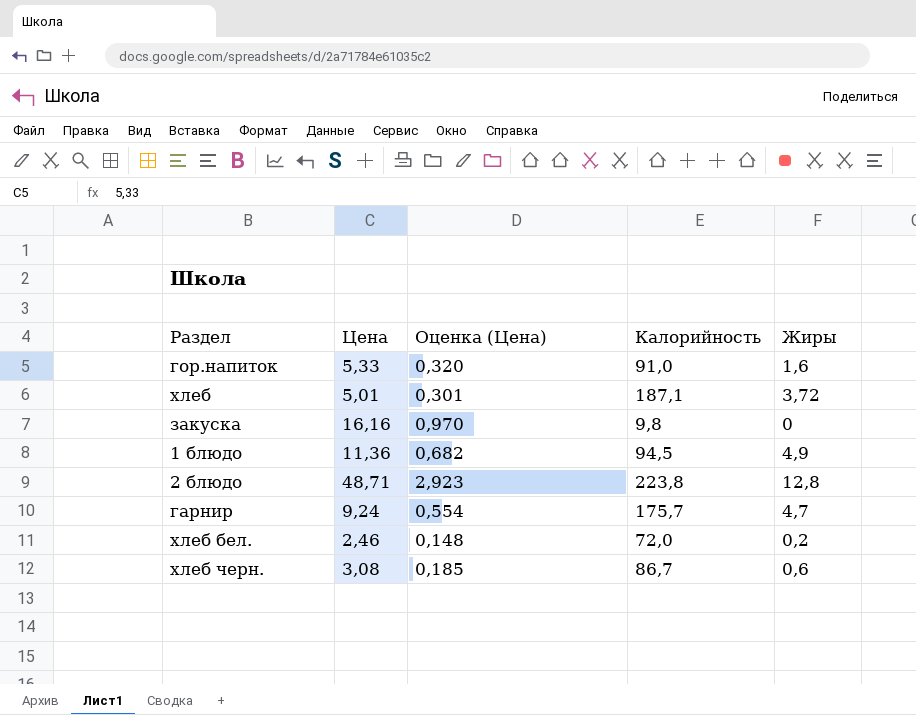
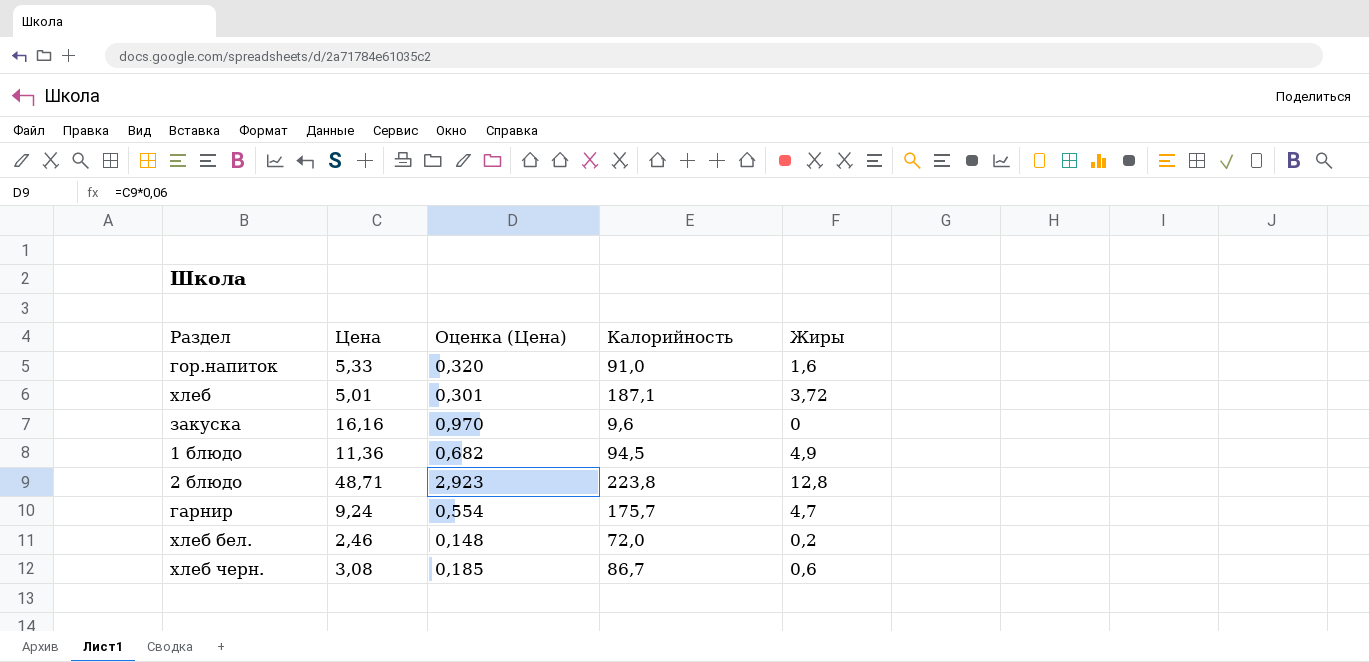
закуска | Калорийность: 9,8 -> 9,6

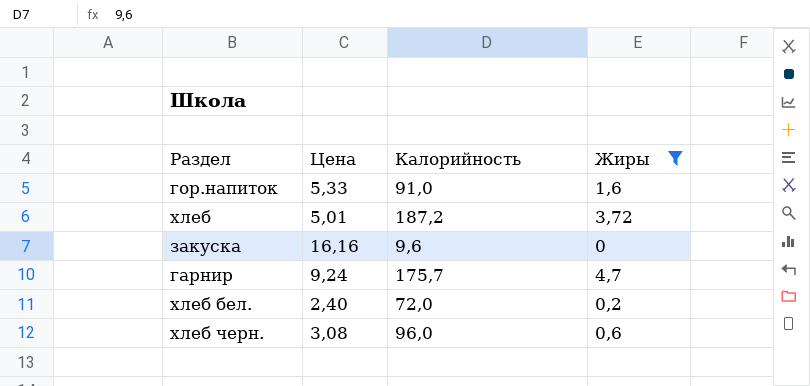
filter: none -> Жиры <= 4,7
column Оценка (Цена) | formula: [Цена] * 0,06 -> none
хлеб | Калорийность: 187,1 -> 187,2
хлеб бел. | Цена: 2,46 -> 2,40
хлеб черн. | Калорийность: 86,7 -> 96,0

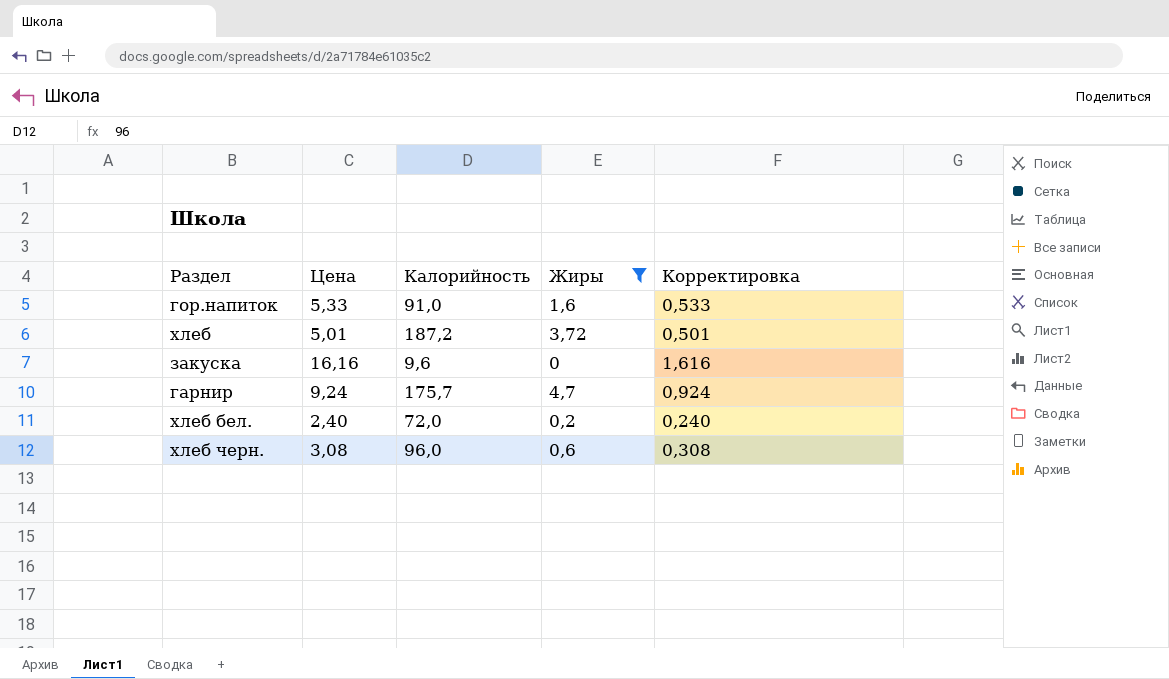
column Корректировка | formula: none -> [Цена] * 0,1

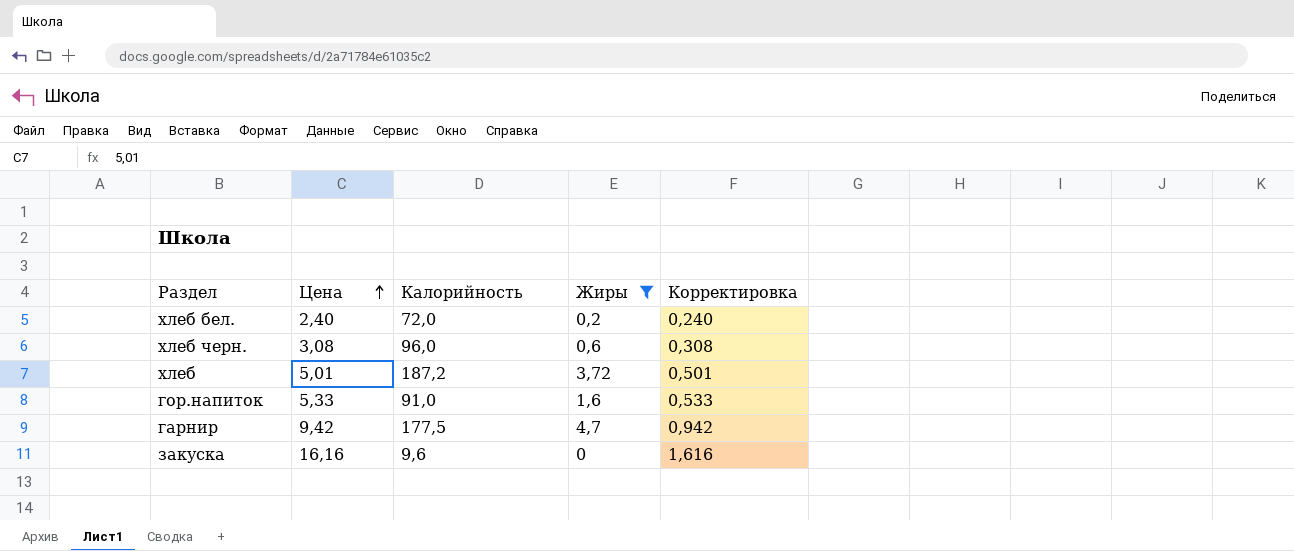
row order: none -> Цена ascending
гарнир | Цена: 9,24 -> 9,42
гарнир | Калорийность: 175,7 -> 177,5
гарнир | Корректировка: 0,924 -> 0,942

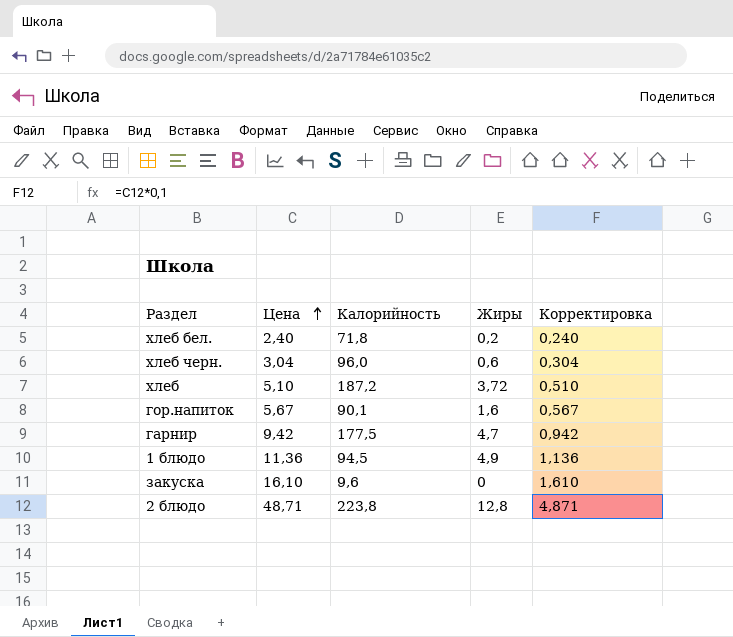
filter: Жиры <= 4,7 -> none
хлеб бел. | Калорийность: 72,0 -> 71,8
хлеб черн. | Цена: 3,08 -> 3,04
хлеб черн. | Корректировка: 0,308 -> 0,304
хлеб | Цена: 5,01 -> 5,10
хлеб | Корректировка: 0,501 -> 0,510
гор.напиток | Цена: 5,33 -> 5,67
гор.напиток | Калорийность: 91,0 -> 90,1
гор.напиток | Корректировка: 0,533 -> 0,567
закуска | Цена: 16,16 -> 16,10
закуска | Корректировка: 1,616 -> 1,610

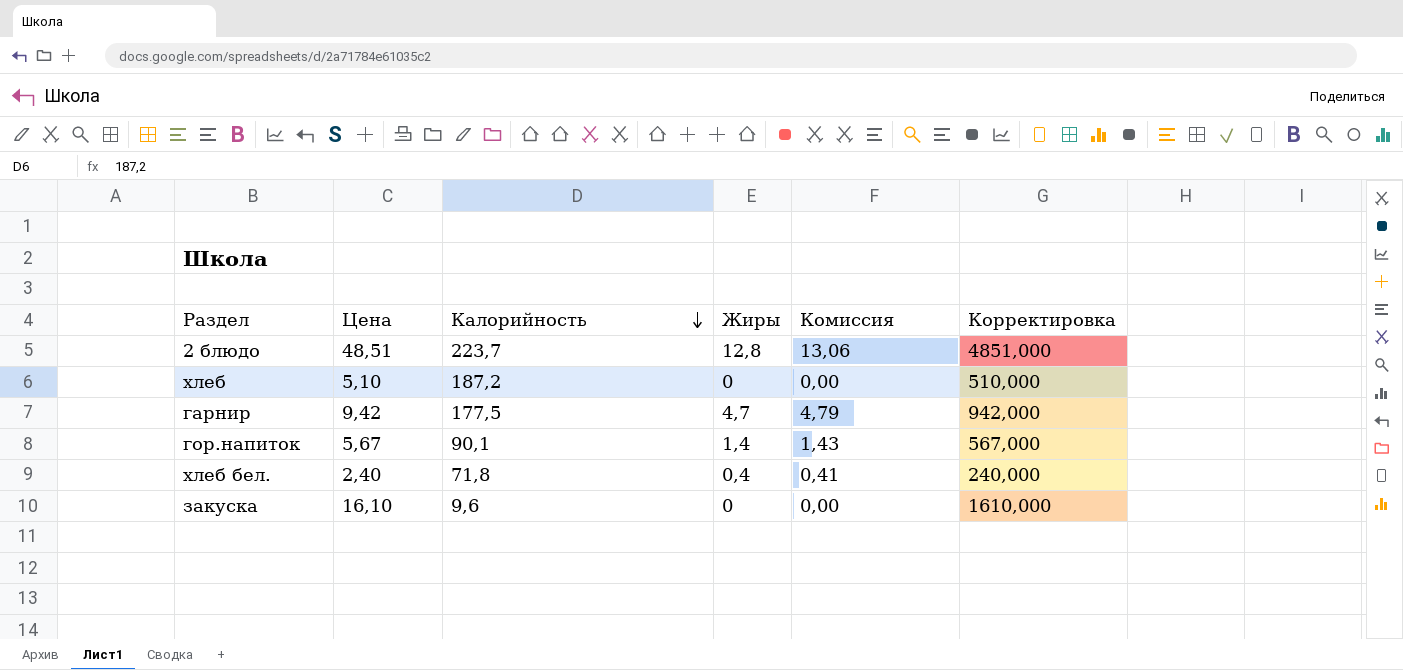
row order: Цена ascending -> Калорийность descending
column Комиссия | formula: none -> [Жиры] * 1,02
column Корректировка | formula: [Цена] * 0,1 -> [Цена] * 100
row хлеб черн.: 3,04 | 96,0 | 0,6 | 0,304 -> none
row 1 блюдо: 11,36 | 94,5 | 4,9 | 1,136 -> none
2 блюдо | Цена: 48,71 -> 48,51
2 блюдо | Калорийность: 223,8 -> 223,7
хлеб | Жиры: 3,72 -> 0
гор.напиток | Жиры: 1,6 -> 1,4
хлеб бел. | Жиры: 0,2 -> 0,4

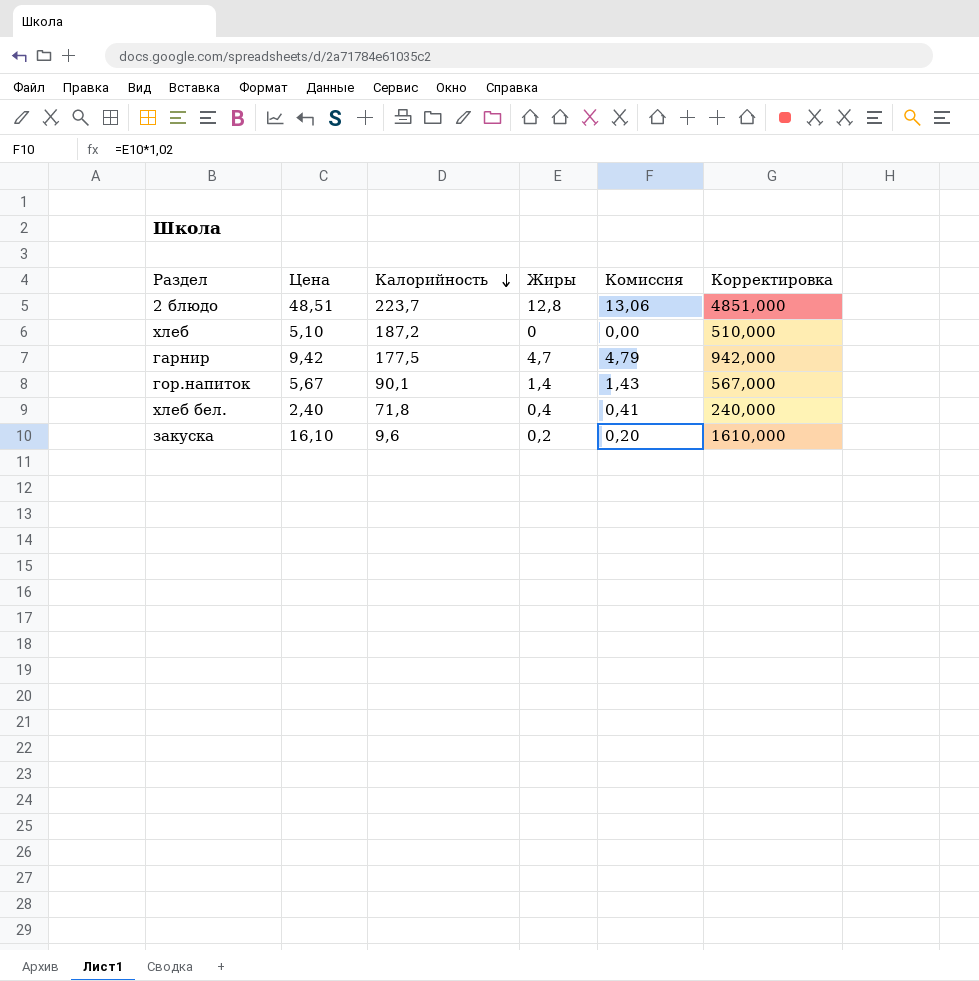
закуска | Жиры: 0 -> 0,2
закуска | Комиссия: 0,00 -> 0,20

